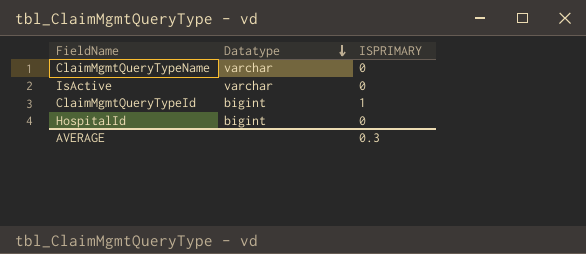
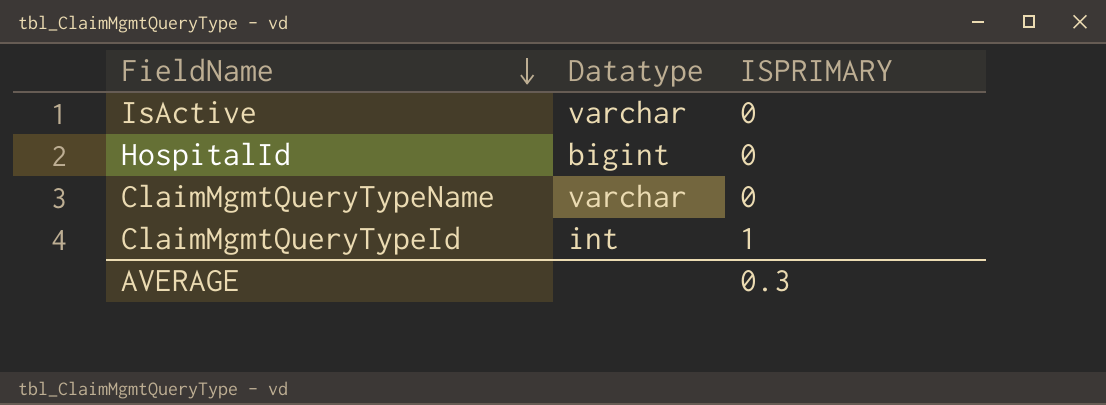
row order: Datatype descending -> FieldName descending
ClaimMgmtQueryTypeId | Datatype: bigint -> int

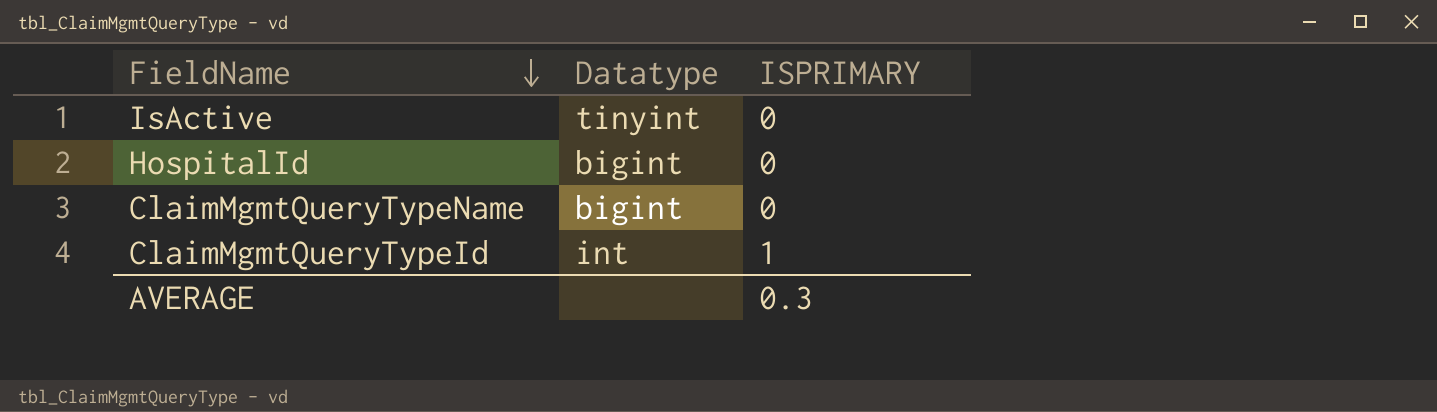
IsActive | Datatype: varchar -> tinyint
ClaimMgmtQueryTypeName | Datatype: varchar -> bigint

